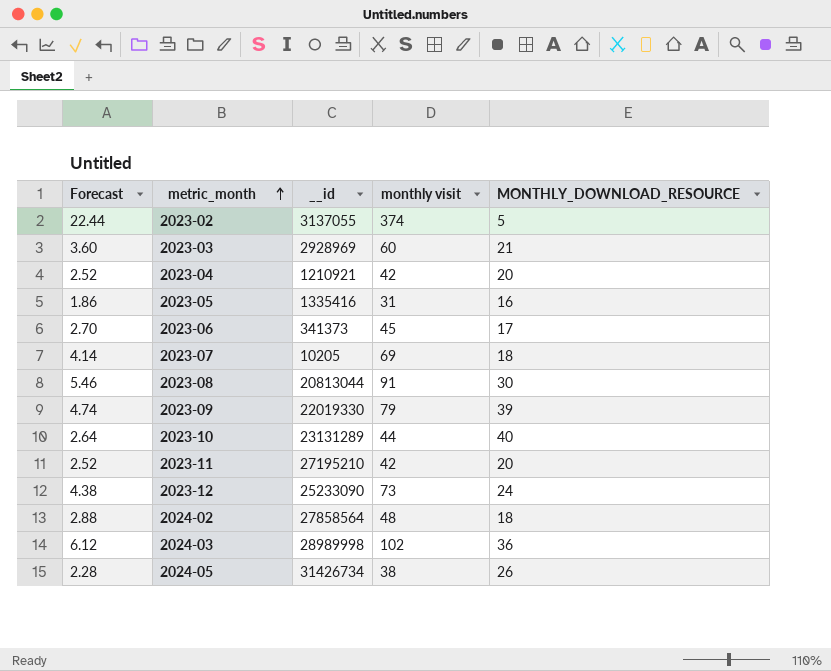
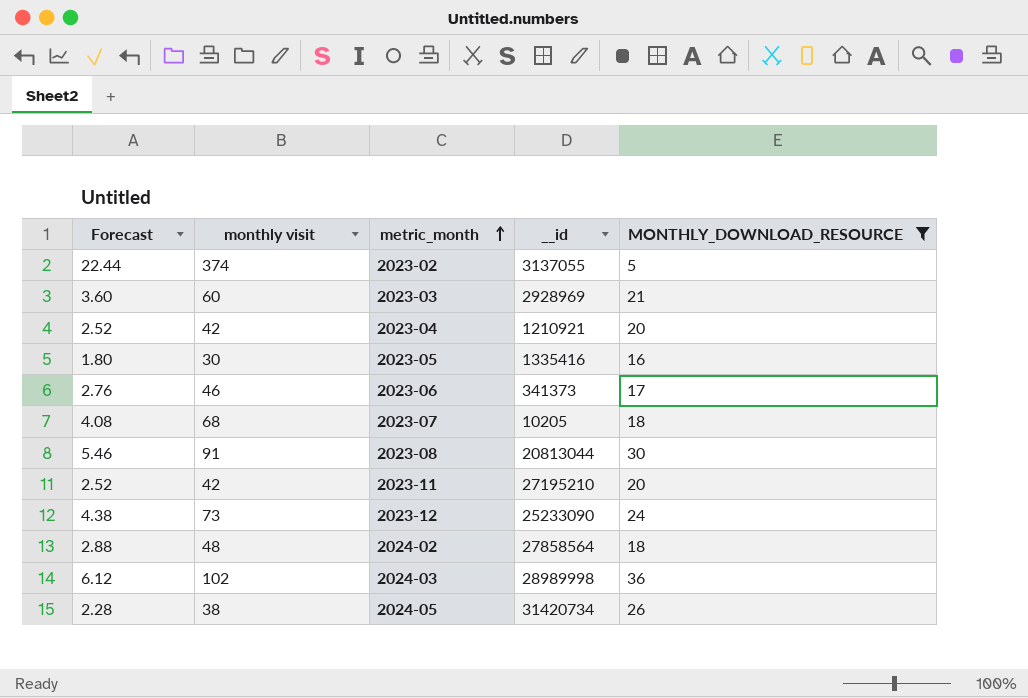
filter: none -> MONTHLY_DOWNLOAD_RESOURCE <= 36
column monthly visit | position: 4 -> 2
2023-05 | Forecast: 1.86 -> 1.80
2023-05 | monthly visit: 31 -> 30
2023-06 | Forecast: 2.70 -> 2.76
2023-06 | monthly visit: 45 -> 46
2023-07 | Forecast: 4.14 -> 4.08
2023-07 | monthly visit: 69 -> 68
2024-05 | __id: 31426734 -> 31420734

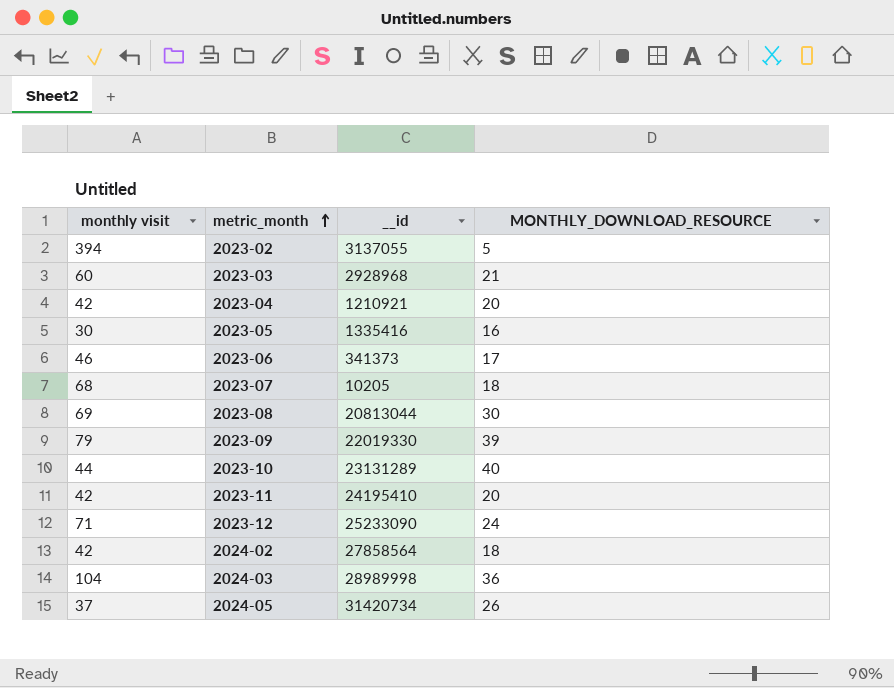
filter: MONTHLY_DOWNLOAD_RESOURCE <= 36 -> none
column Forecast | formula: [monthly visit] * 0.06 -> none
2023-02 | monthly visit: 374 -> 394
2023-03 | __id: 2928969 -> 2928968
2023-08 | monthly visit: 91 -> 69
2023-11 | __id: 27195210 -> 24195410
2023-12 | monthly visit: 73 -> 71
2024-02 | monthly visit: 48 -> 42
2024-03 | monthly visit: 102 -> 104
2024-05 | monthly visit: 38 -> 37

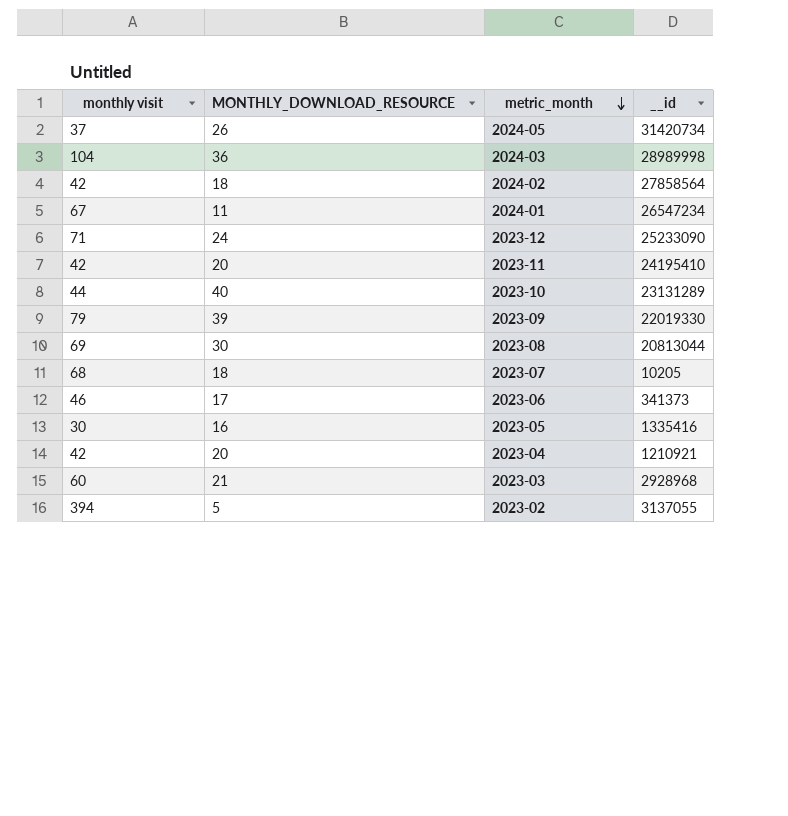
row order: metric_month ascending -> metric_month descending
column MONTHLY_DOWNLOAD_RESOURCE | position: 4 -> 2
row 2024-01: none -> 67 | 11 | 26547234

